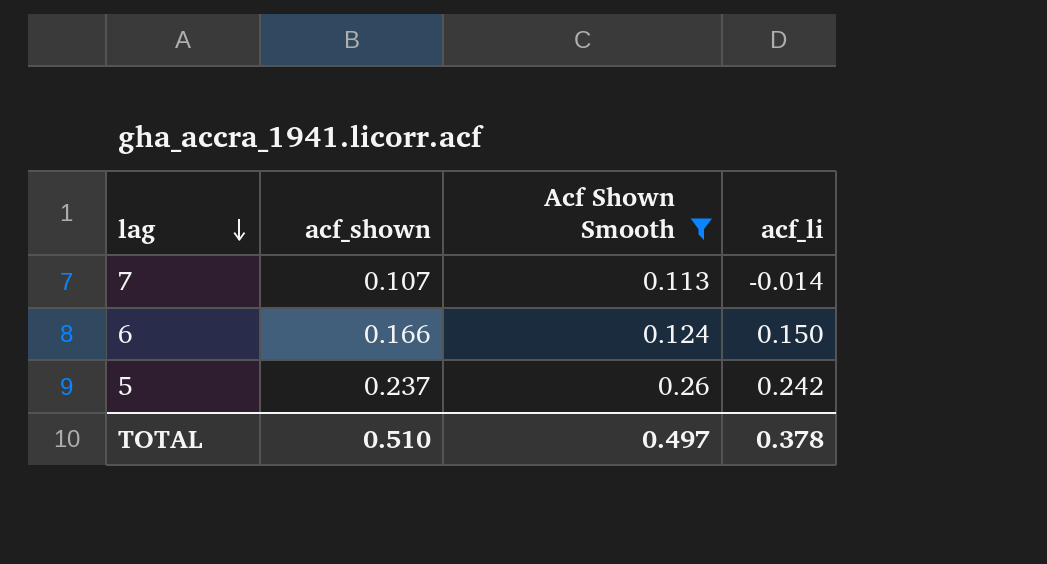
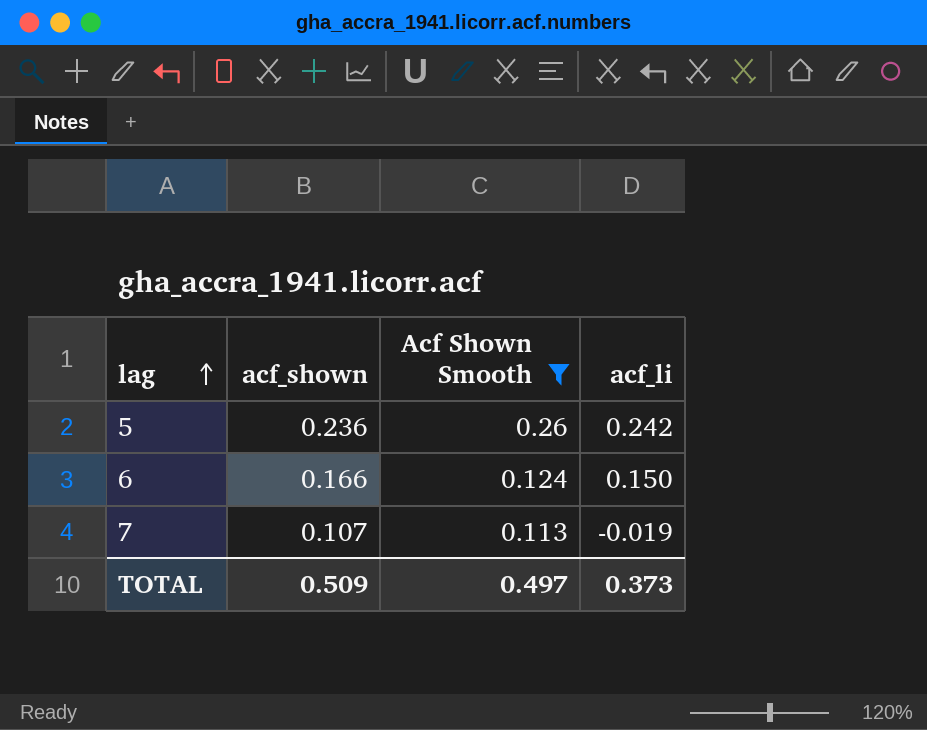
row order: lag descending -> lag ascending
5 | acf_shown: 0.237 -> 0.236
7 | acf_li: -0.014 -> -0.019
TOTAL | acf_shown: 0.510 -> 0.509
TOTAL | acf_li: 0.378 -> 0.373

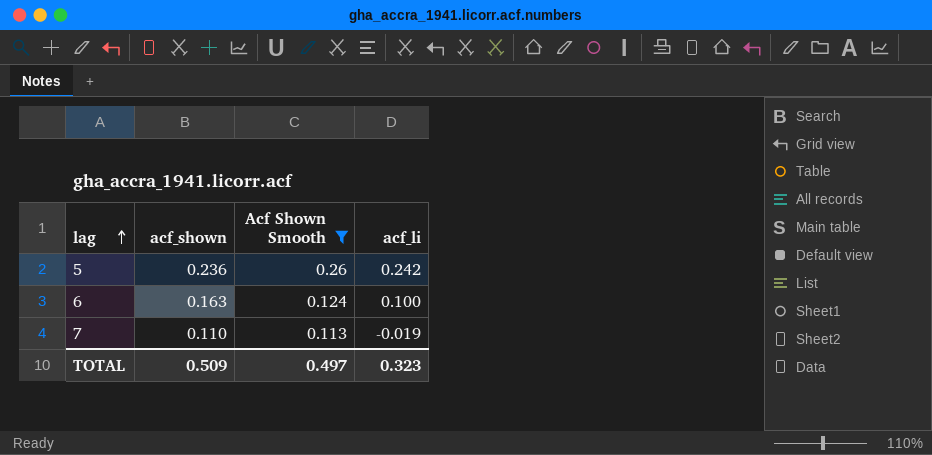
6 | acf_shown: 0.166 -> 0.163
6 | acf_li: 0.150 -> 0.100
7 | acf_shown: 0.107 -> 0.110
TOTAL | acf_li: 0.373 -> 0.323

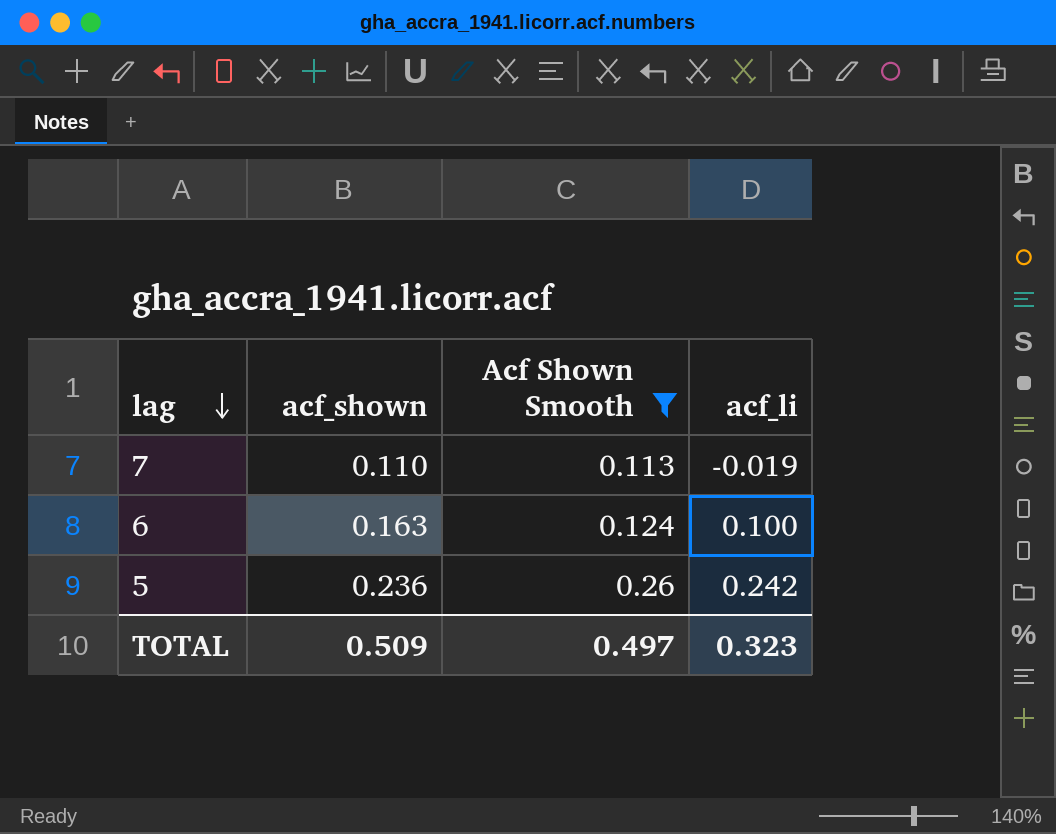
row order: lag ascending -> lag descending

